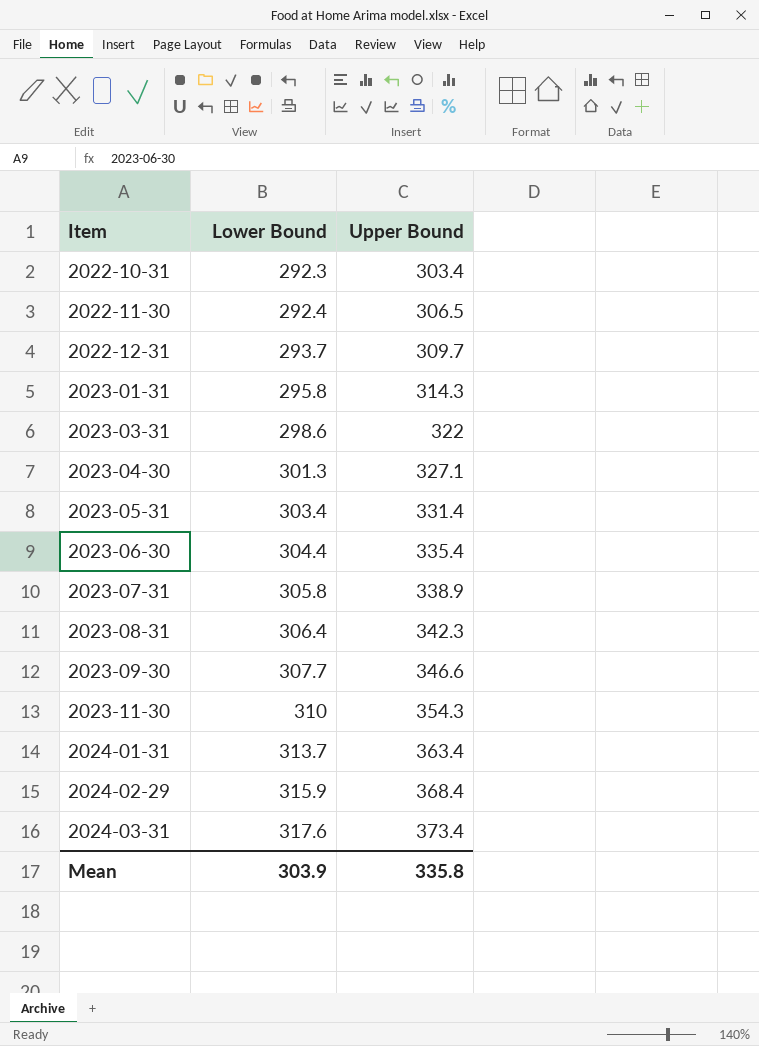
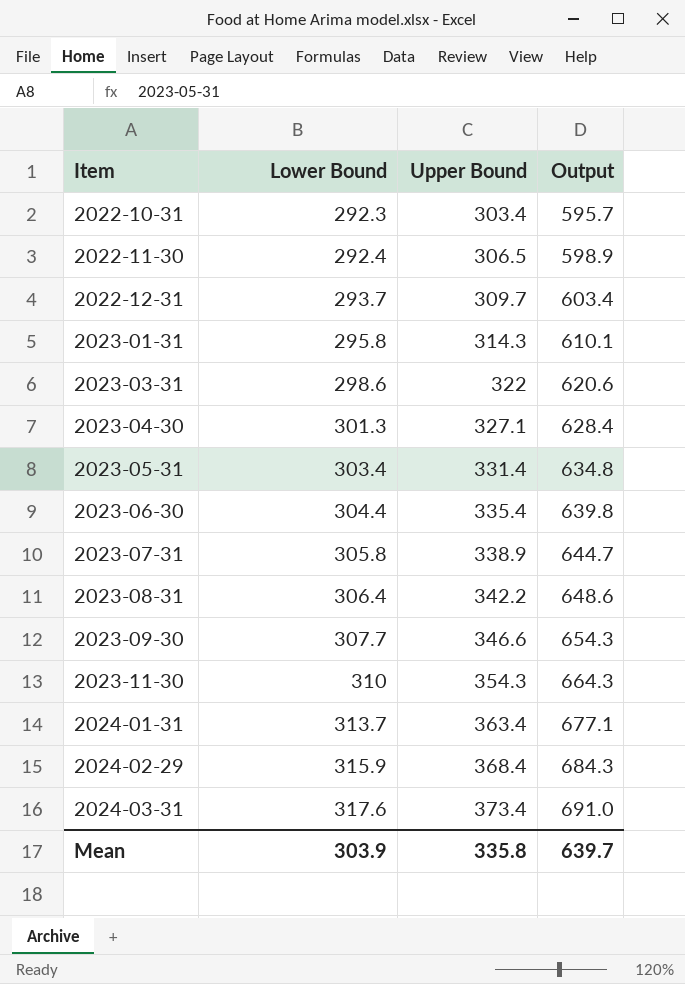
column Output | formula: none -> [Lower Bound] + [Upper Bound]
2023-08-31 | Upper Bound: 342.3 -> 342.2

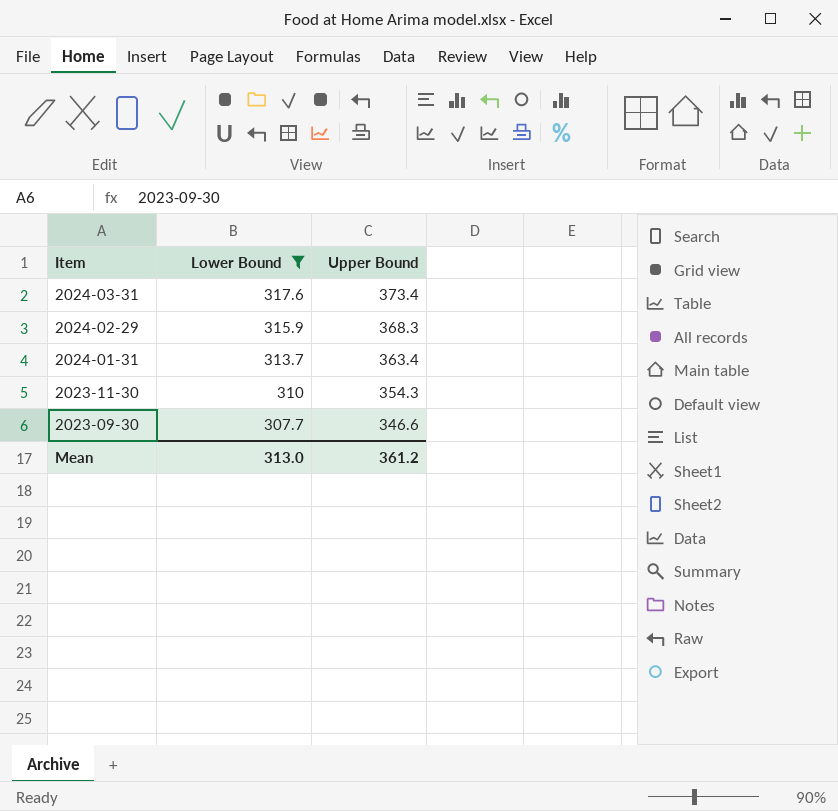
filter: none -> Lower Bound >= 307.7
row order: Item ascending -> Item descending
column Output | formula: [Lower Bound] + [Upper Bound] -> none
2024-02-29 | Upper Bound: 368.4 -> 368.3
Mean | Lower Bound: 303.9 -> 313.0
Mean | Upper Bound: 335.8 -> 361.2

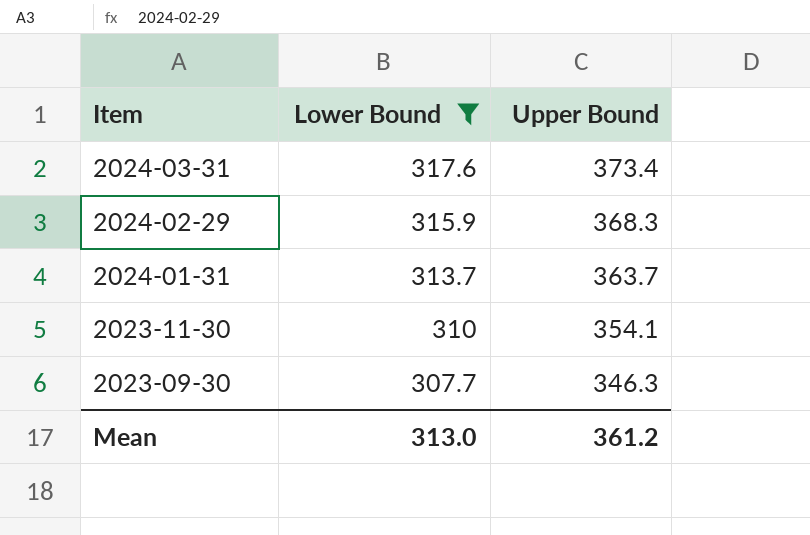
2024-01-31 | Upper Bound: 363.4 -> 363.7
2023-11-30 | Upper Bound: 354.3 -> 354.1
2023-09-30 | Upper Bound: 346.6 -> 346.3

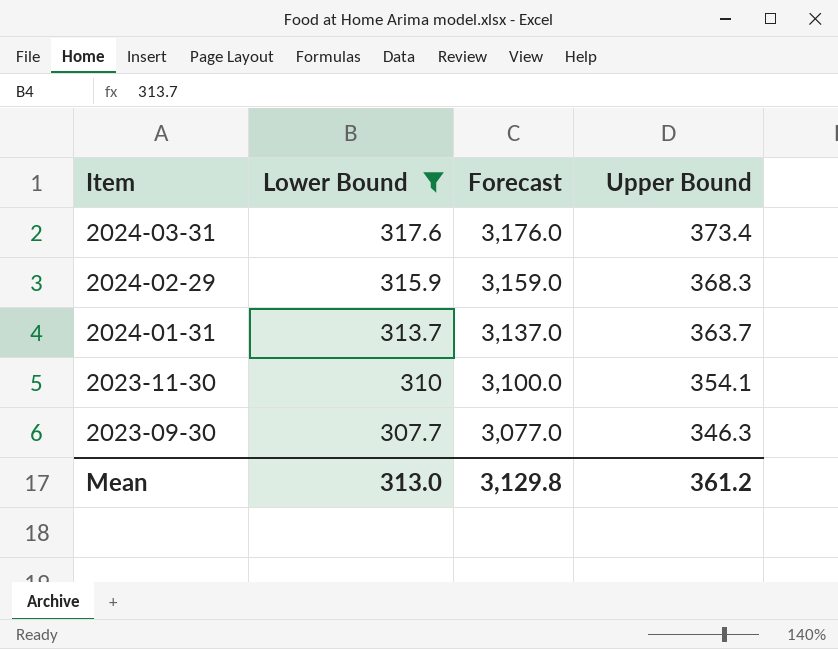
column Forecast | formula: none -> [Lower Bound] * 10

